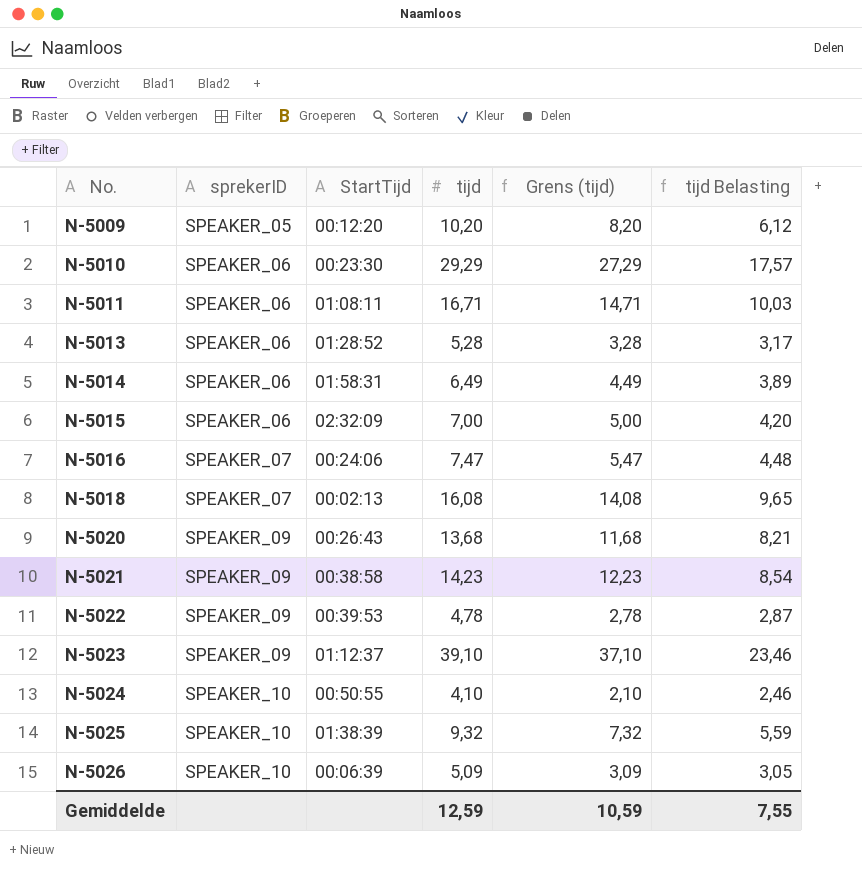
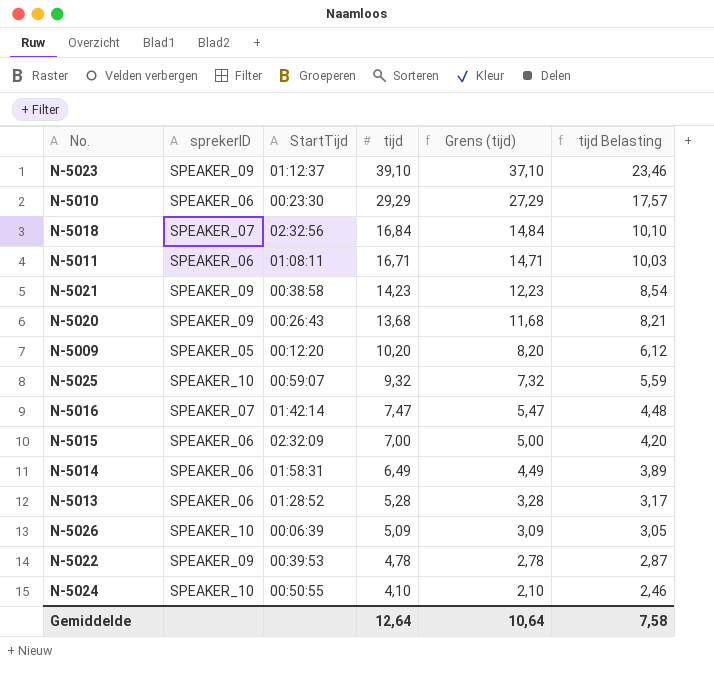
row order: No. ascending -> tijd descending
N-5018 | StartTijd: 00:02:13 -> 02:32:56
N-5018 | tijd: 16,08 -> 16,84
N-5018 | Grens (tijd): 14,08 -> 14,84
N-5018 | tijd Belasting: 9,65 -> 10,10
N-5025 | StartTijd: 01:38:39 -> 00:59:07
N-5016 | StartTijd: 00:24:06 -> 01:42:14
Gemiddelde | tijd: 12,59 -> 12,64
Gemiddelde | Grens (tijd): 10,59 -> 10,64
Gemiddelde | tijd Belasting: 7,55 -> 7,58

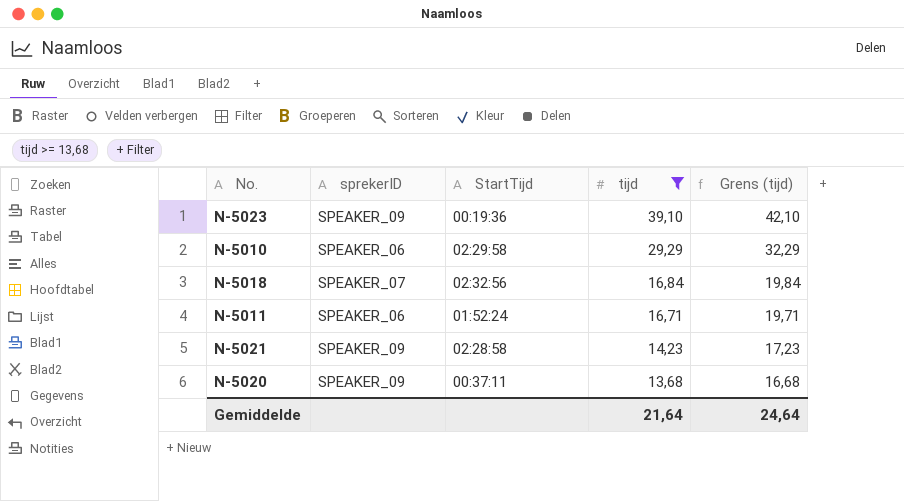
filter: none -> tijd >= 13,68
column tijd Belasting | formula: [tijd] * 0,6 -> none
column Grens (tijd) | formula: [tijd] - 2 -> [tijd] + 3
N-5023 | StartTijd: 01:12:37 -> 00:19:36
N-5010 | StartTijd: 00:23:30 -> 02:29:58
N-5011 | StartTijd: 01:08:11 -> 01:52:24
N-5021 | StartTijd: 00:38:58 -> 02:28:58
N-5020 | StartTijd: 00:26:43 -> 00:37:11
Gemiddelde | tijd: 12,64 -> 21,64
Gemiddelde | Grens (tijd): 10,64 -> 24,64

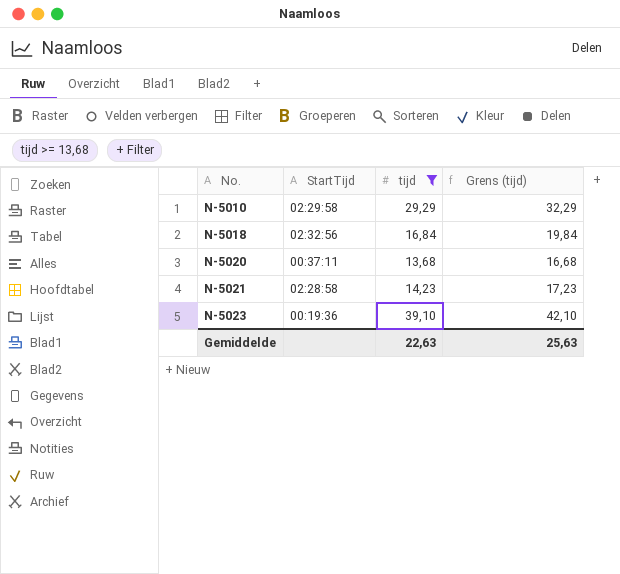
row order: tijd descending -> No. ascending
column sprekerID | position: 2 -> none
row N-5011: SPEAKER_06 | 01:52:24 | 16,71 | 19,71 -> none
Gemiddelde | tijd: 21,64 -> 22,63
Gemiddelde | Grens (tijd): 24,64 -> 25,63

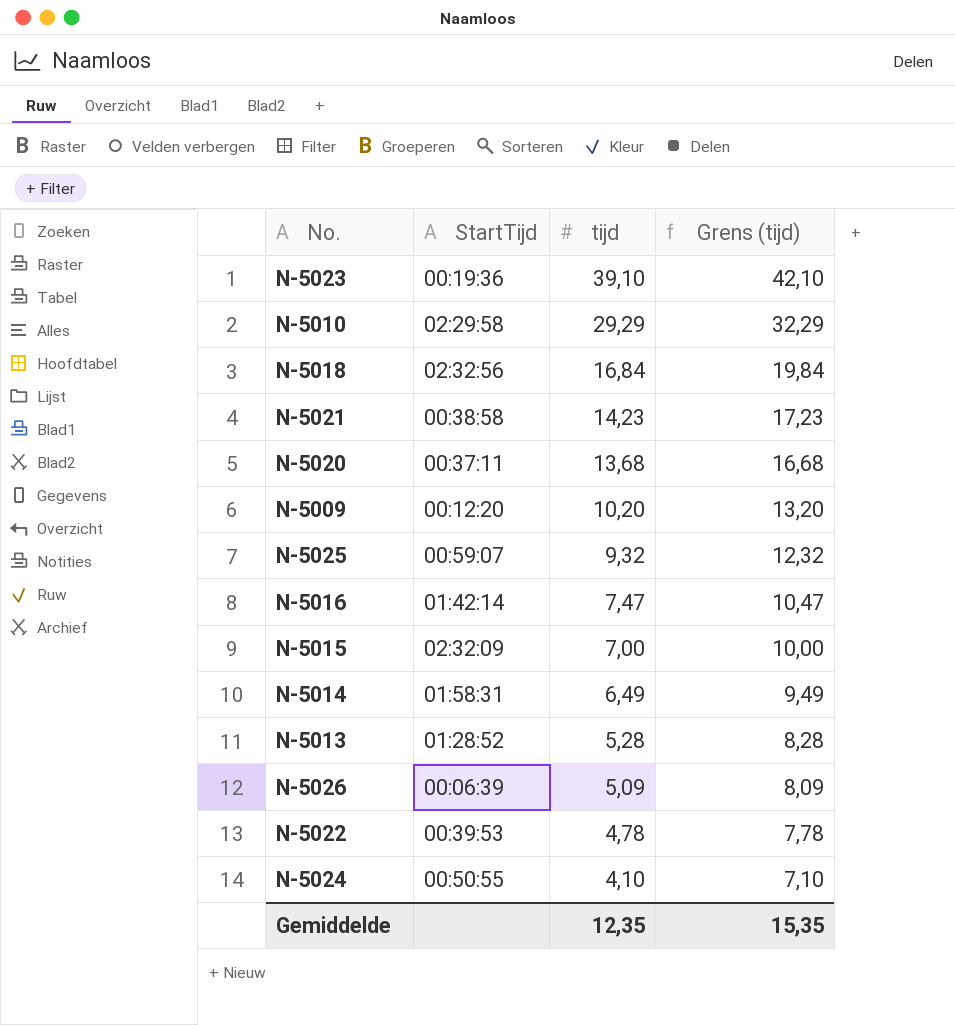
filter: tijd >= 13,68 -> none
row order: No. ascending -> tijd descending
N-5021 | StartTijd: 02:28:58 -> 00:38:58
Gemiddelde | tijd: 22,63 -> 12,35
Gemiddelde | Grens (tijd): 25,63 -> 15,35

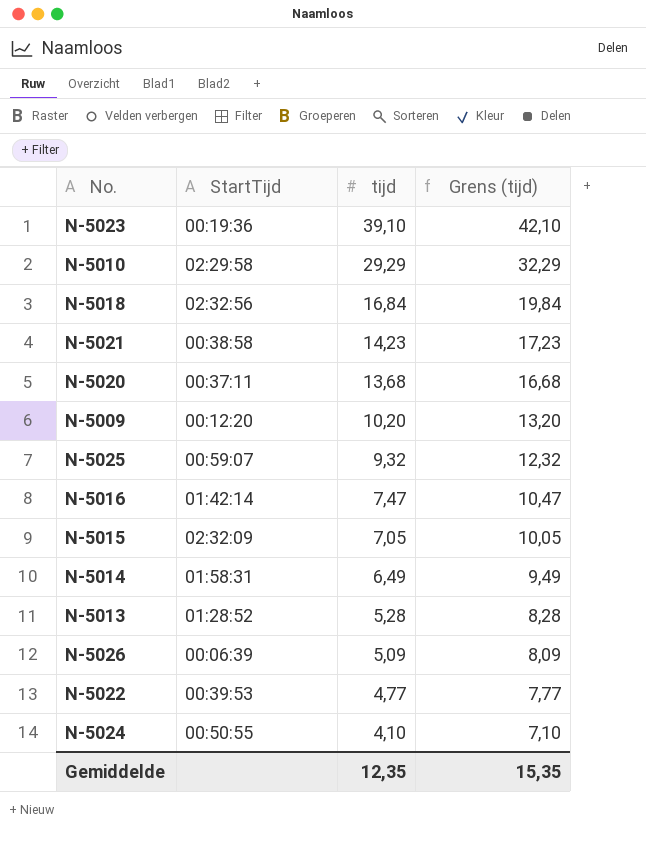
N-5015 | tijd: 7,00 -> 7,05
N-5015 | Grens (tijd): 10,00 -> 10,05
N-5022 | tijd: 4,78 -> 4,77
N-5022 | Grens (tijd): 7,78 -> 7,77

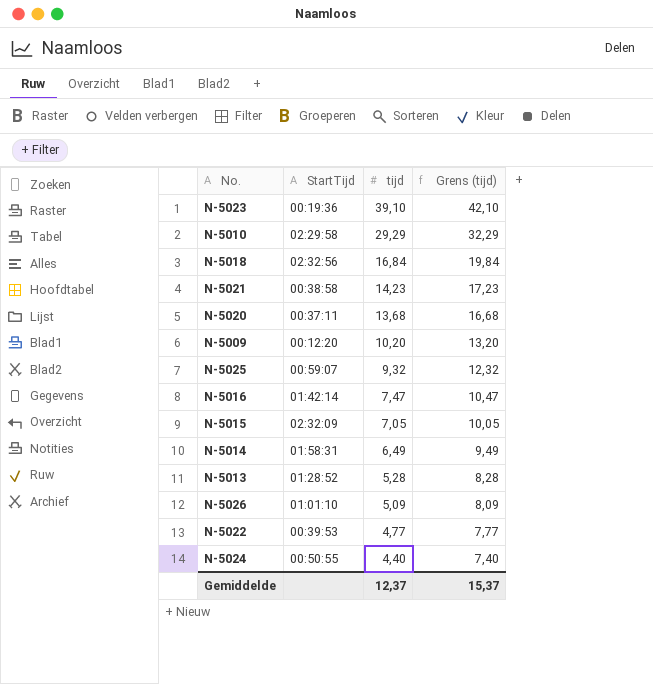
N-5026 | StartTijd: 00:06:39 -> 01:01:10
N-5024 | tijd: 4,10 -> 4,40
N-5024 | Grens (tijd): 7,10 -> 7,40
Gemiddelde | tijd: 12,35 -> 12,37
Gemiddelde | Grens (tijd): 15,35 -> 15,37

